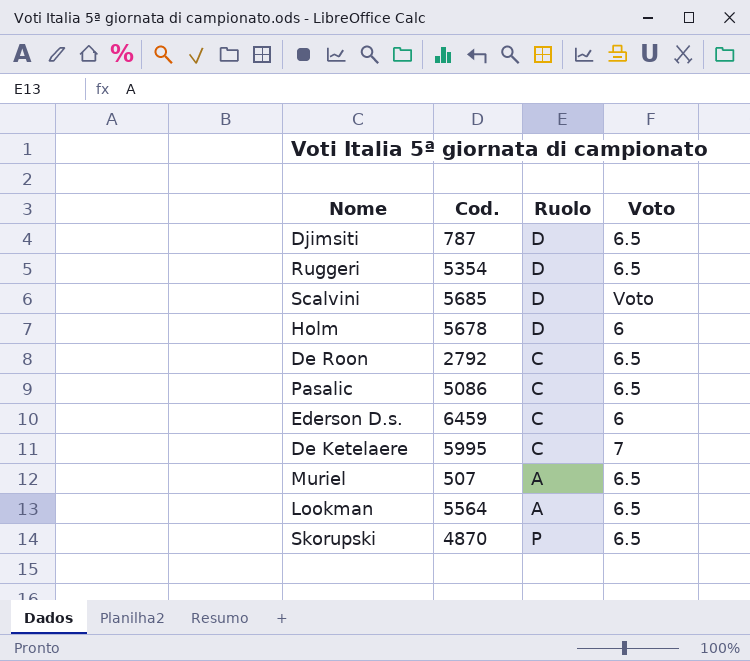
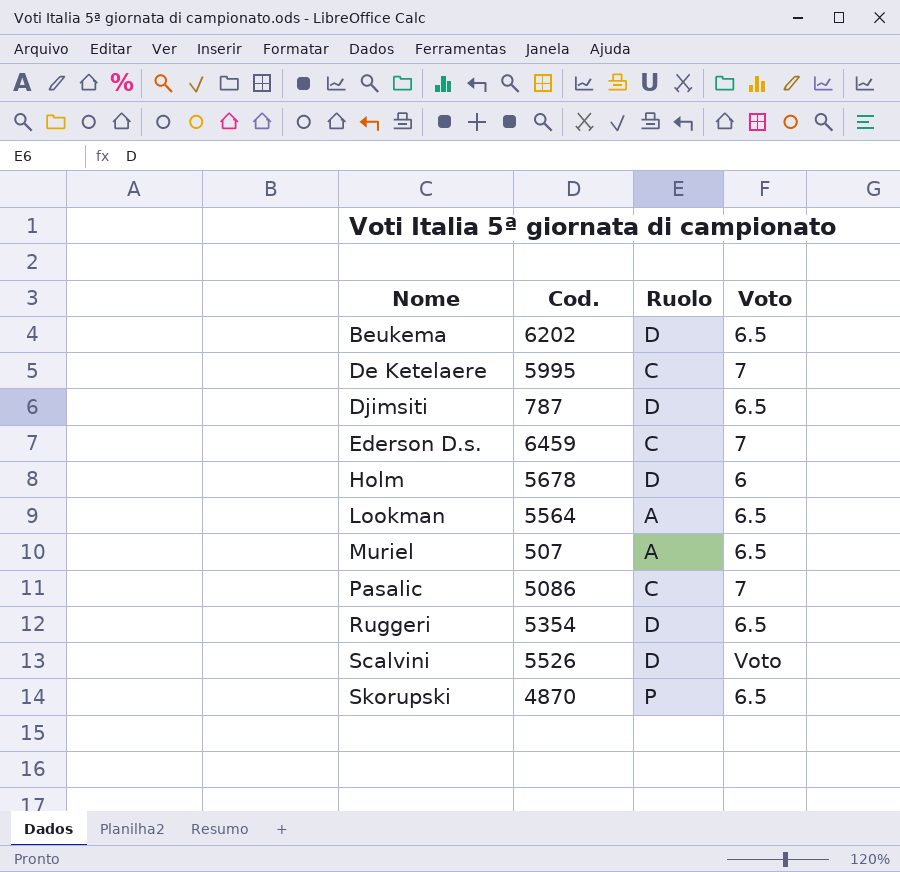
row order: none -> Nome ascending
row De Roon: 2792 | C | 6.5 -> none
row Beukema: none -> 6202 | D | 6.5
Ederson D.s. | Voto: 6 -> 7
Pasalic | Voto: 6.5 -> 7
Scalvini | Cod.: 5685 -> 5526

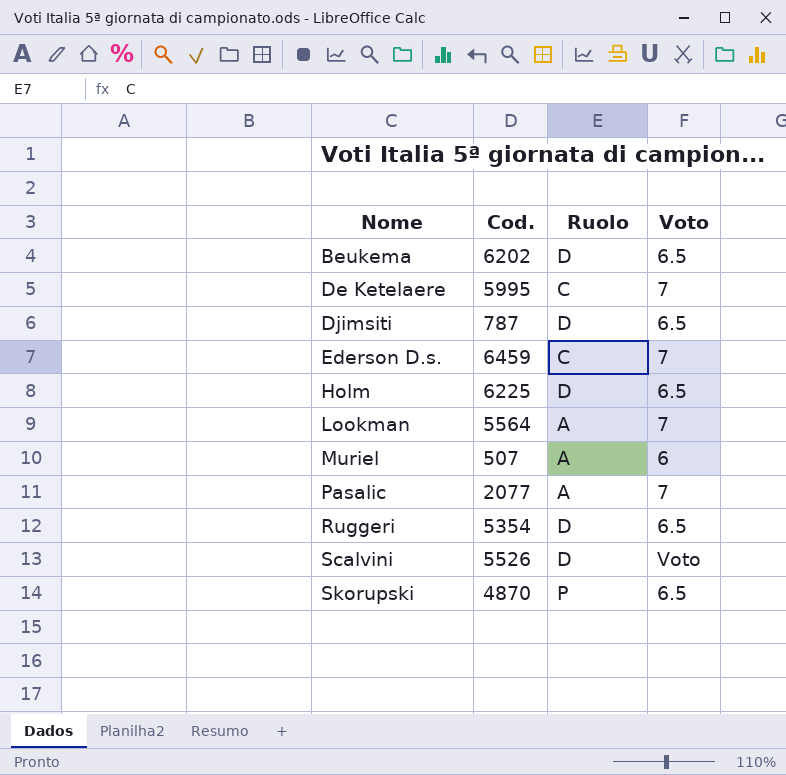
Holm | Cod.: 5678 -> 6225
Holm | Voto: 6 -> 6.5
Lookman | Voto: 6.5 -> 7
Muriel | Voto: 6.5 -> 6
Pasalic | Cod.: 5086 -> 2077
Pasalic | Ruolo: C -> A

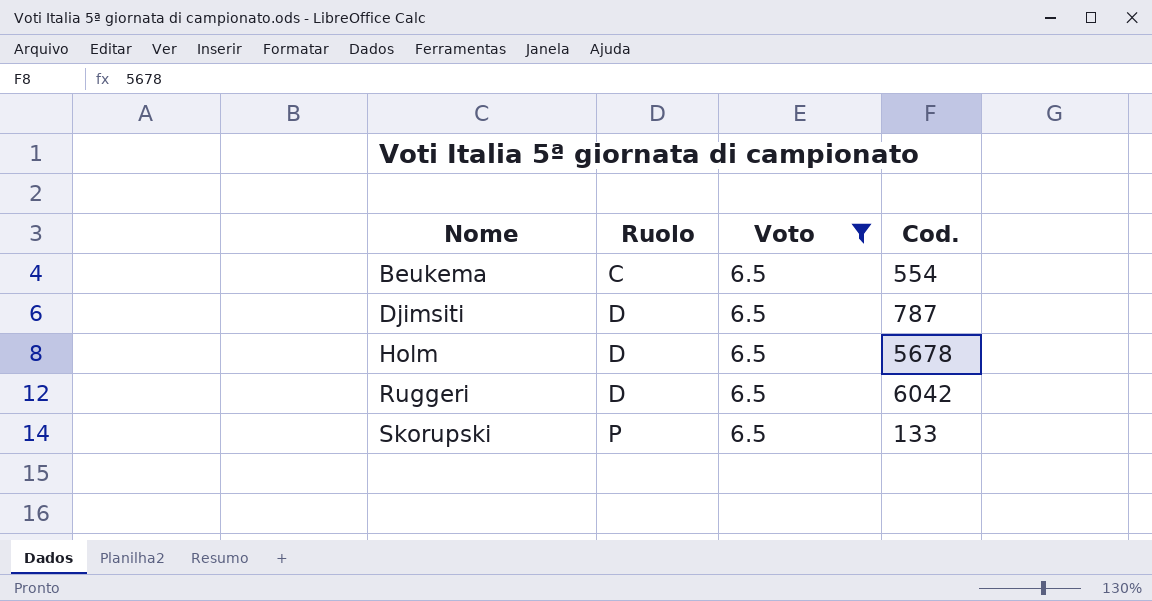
filter: none -> Voto = 6.5
column Cod. | position: 2 -> 4
Beukema | Ruolo: D -> C
Beukema | Cod.: 6202 -> 554
Holm | Cod.: 6225 -> 5678
Ruggeri | Cod.: 5354 -> 6042
Skorupski | Cod.: 4870 -> 133

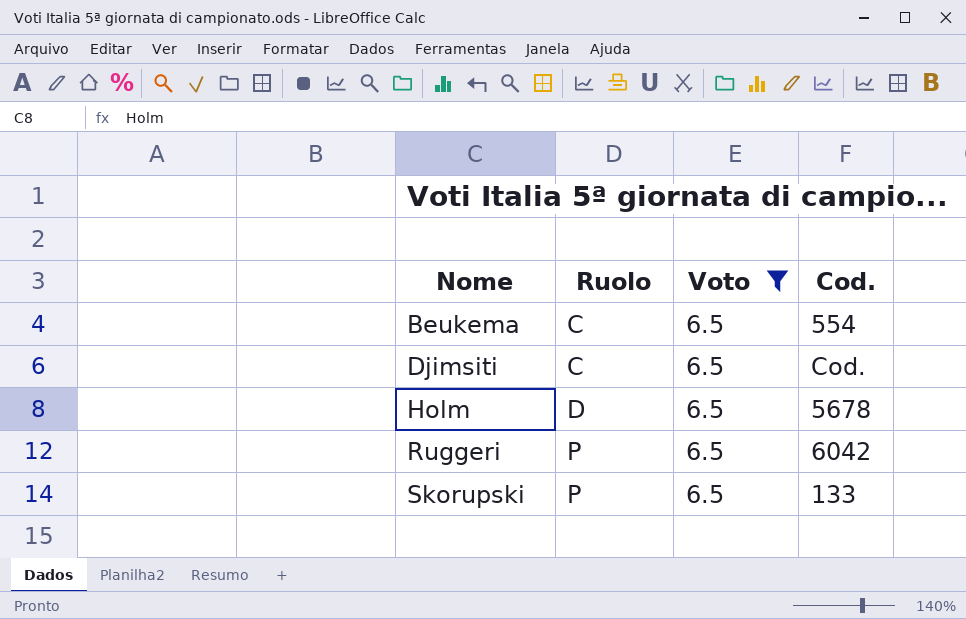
Djimsiti | Ruolo: D -> C
Djimsiti | Cod.: 787 -> Cod.
Ruggeri | Ruolo: D -> P

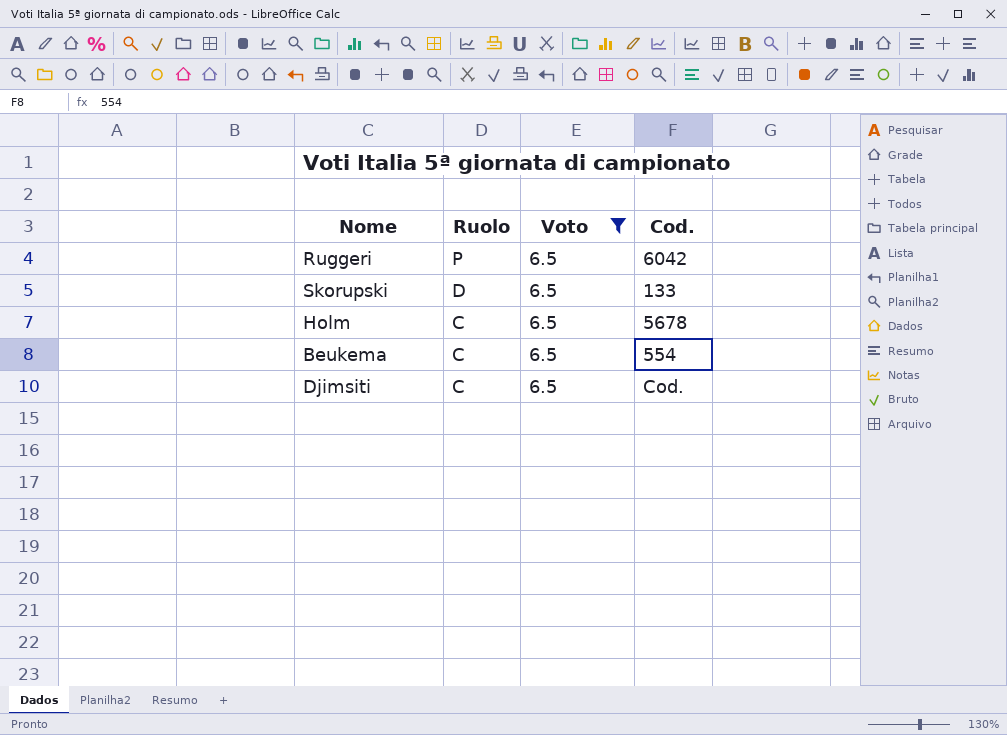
row order: Nome ascending -> Ruolo descending
Skorupski | Ruolo: P -> D
Holm | Ruolo: D -> C

